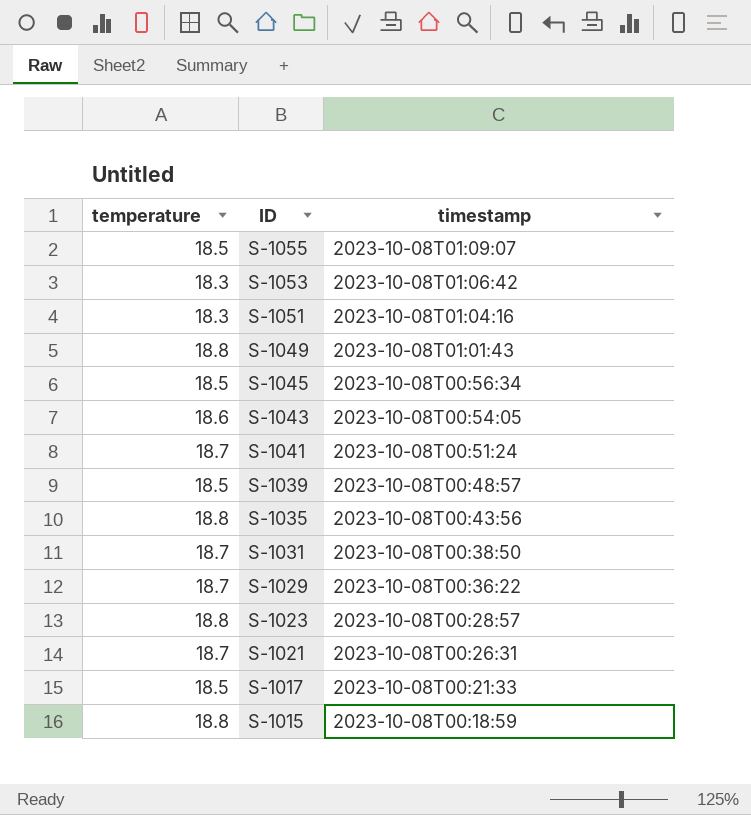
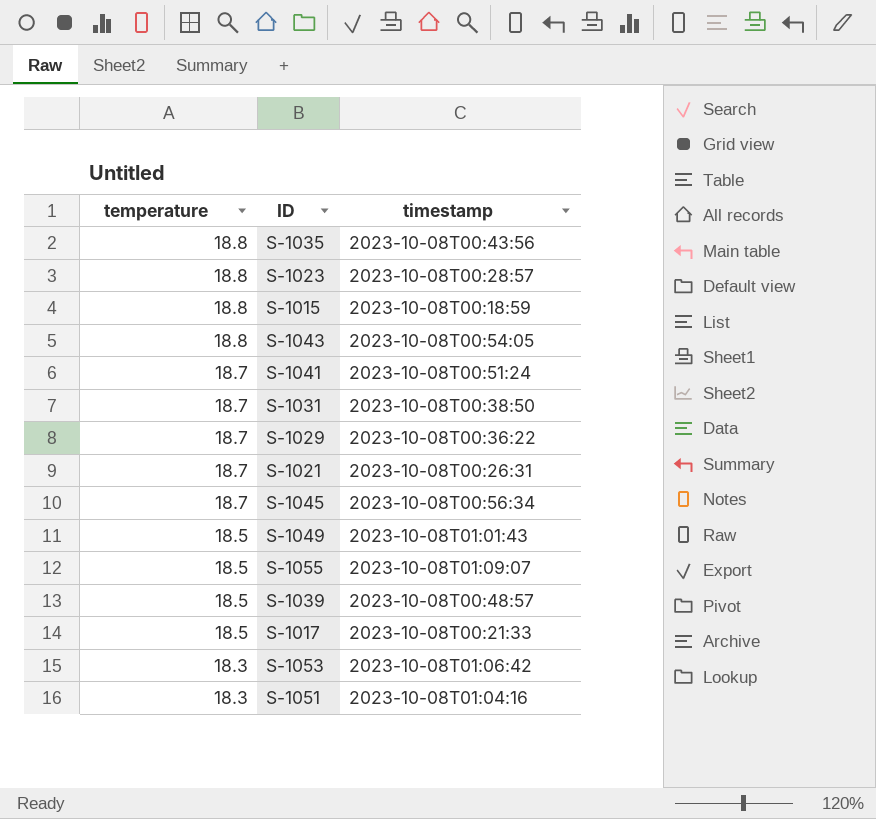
row order: ID descending -> temperature descending
S-1043 | temperature: 18.6 -> 18.8
S-1045 | temperature: 18.5 -> 18.7
S-1049 | temperature: 18.8 -> 18.5

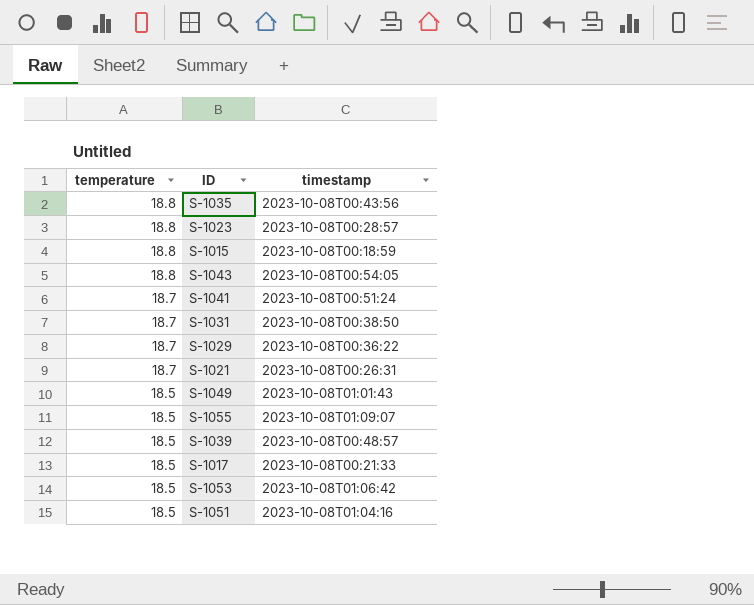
row S-1045: 18.7 | 2023-10-08T00:56:34 -> none
S-1053 | temperature: 18.3 -> 18.5
S-1051 | temperature: 18.3 -> 18.5

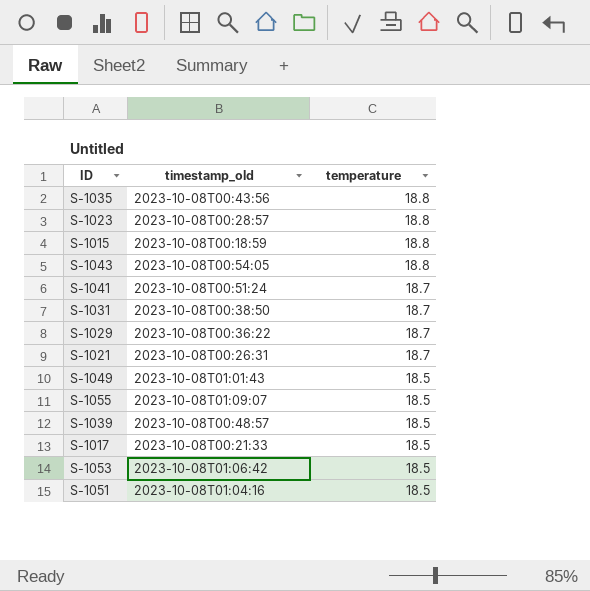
column name: timestamp -> timestamp_old
column temperature | position: 1 -> 3

